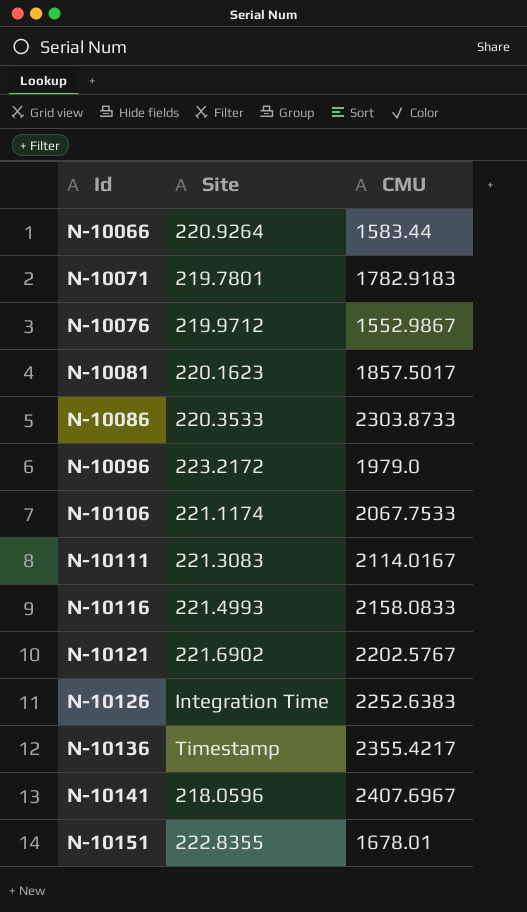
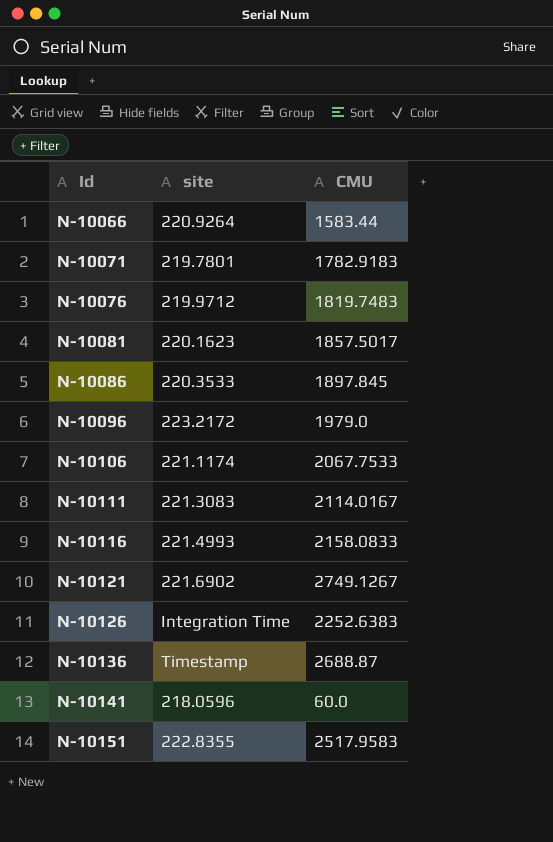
column name: Site -> site
N-10076 | CMU: 1552.9867 -> 1819.7483
N-10086 | CMU: 2303.8733 -> 1897.845
N-10121 | CMU: 2202.5767 -> 2749.1267
N-10136 | CMU: 2355.4217 -> 2688.87
N-10141 | CMU: 2407.6967 -> 60.0
N-10151 | CMU: 1678.01 -> 2517.9583

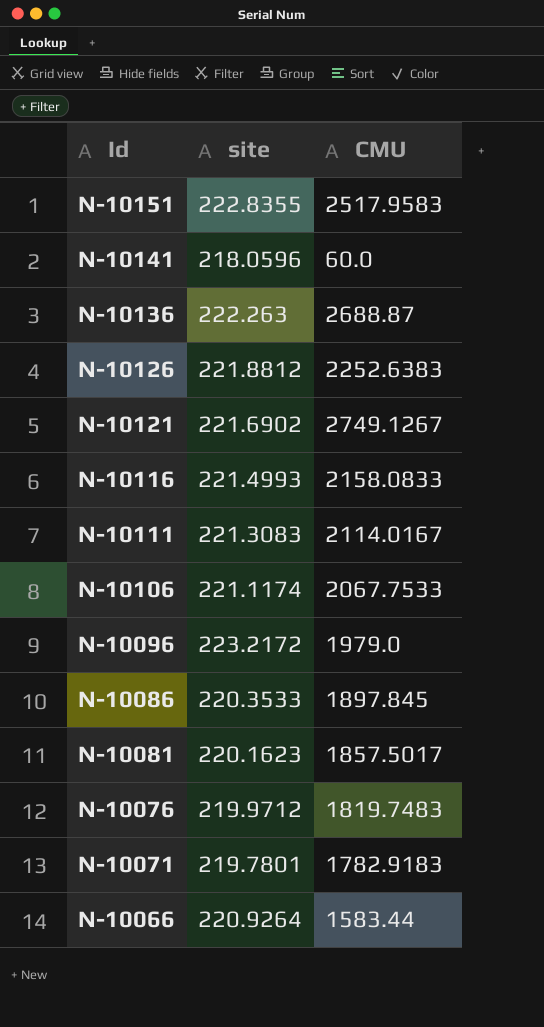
row order: Id ascending -> Id descending
N-10136 | site: Timestamp -> 222.263
N-10126 | site: Integration Time -> 221.8812

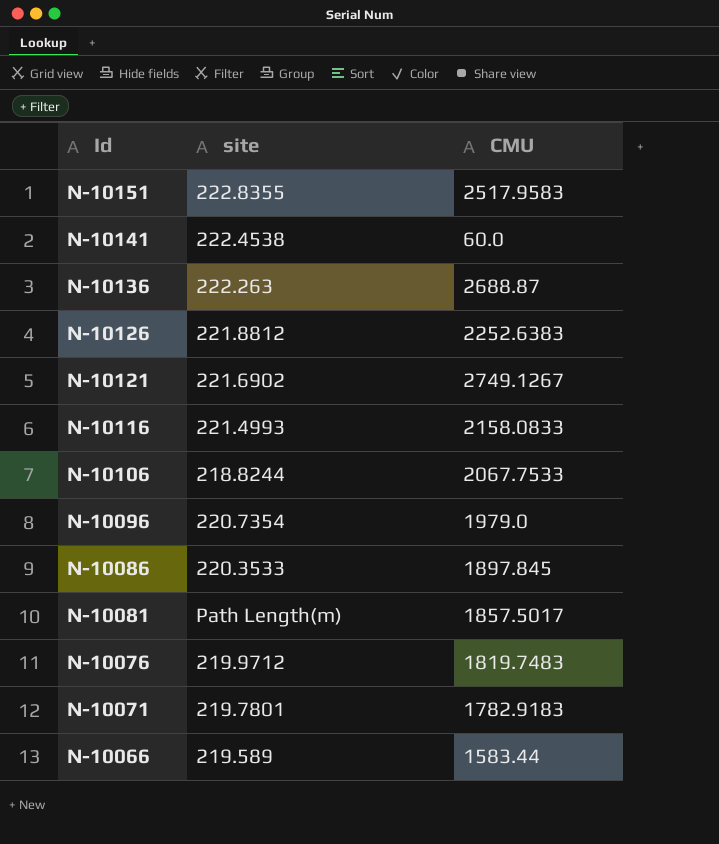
row N-10111: 221.3083 | 2114.0167 -> none
N-10141 | site: 218.0596 -> 222.4538
N-10106 | site: 221.1174 -> 218.8244
N-10096 | site: 223.2172 -> 220.7354
N-10081 | site: 220.1623 -> Path Length(m)
N-10066 | site: 220.9264 -> 219.589

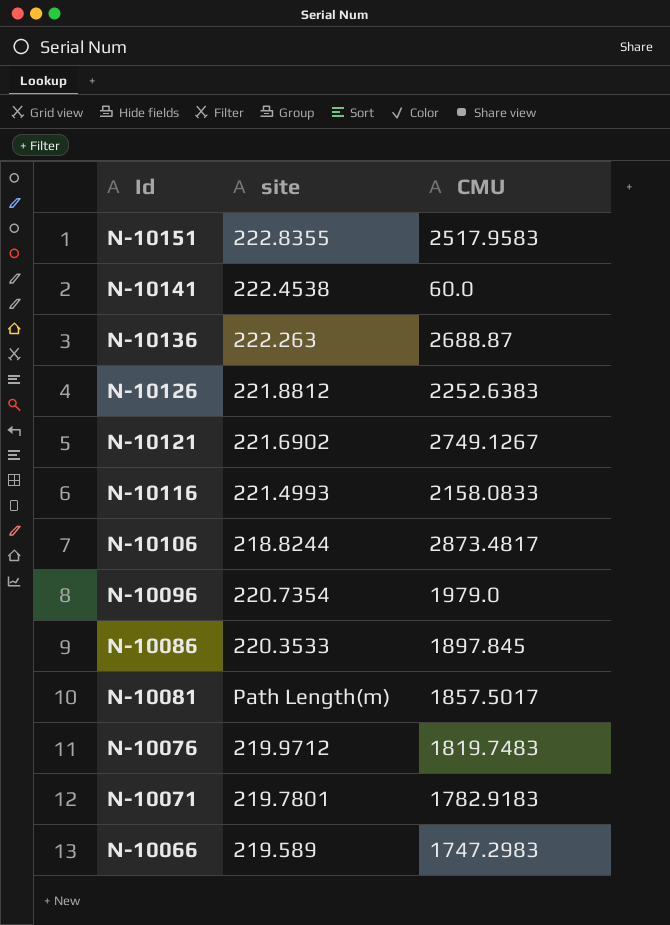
N-10106 | CMU: 2067.7533 -> 2873.4817
N-10066 | CMU: 1583.44 -> 1747.2983

